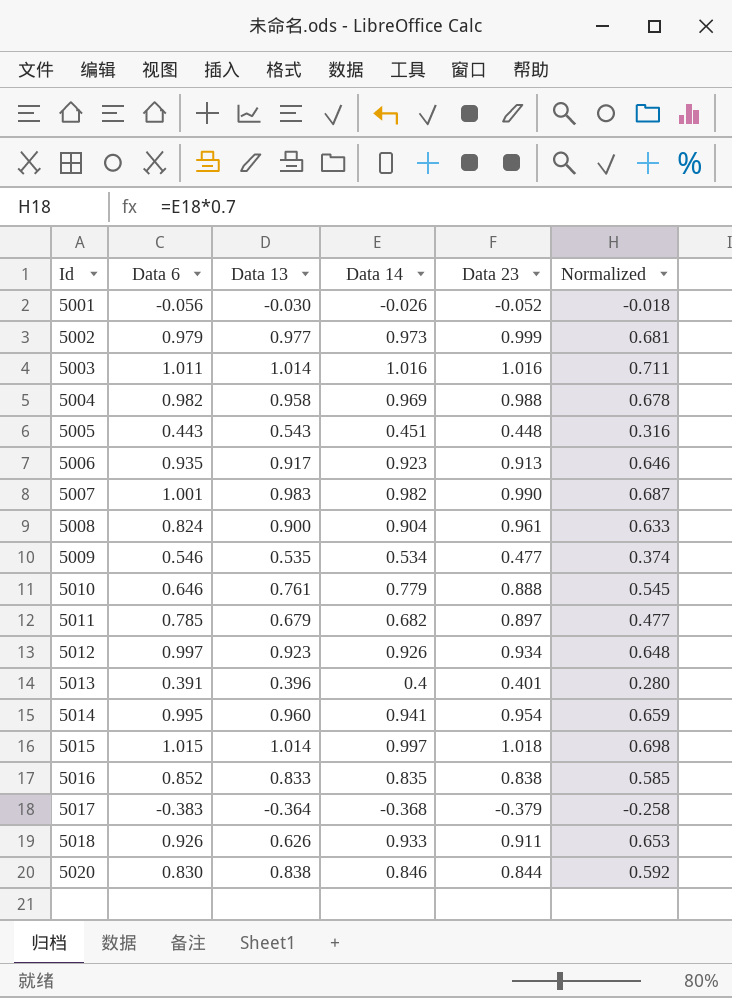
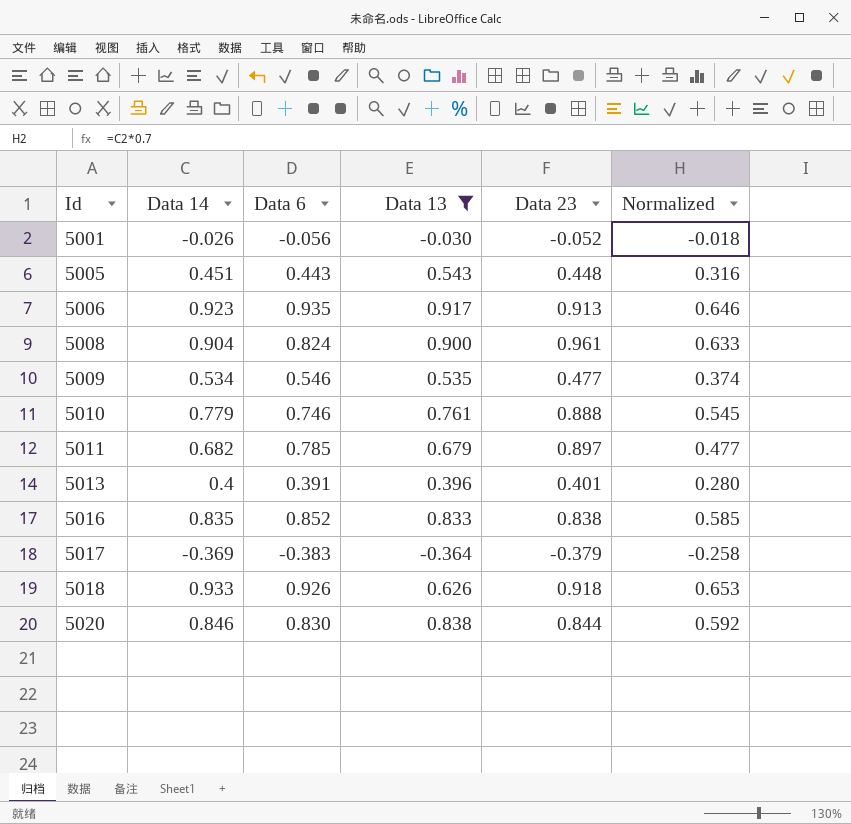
filter: none -> Data 13 <= 0.917
column Data 14 | position: 4 -> 2
5010 | Data 6: 0.646 -> 0.746
5017 | Data 14: -0.368 -> -0.369
5018 | Data 23: 0.911 -> 0.918

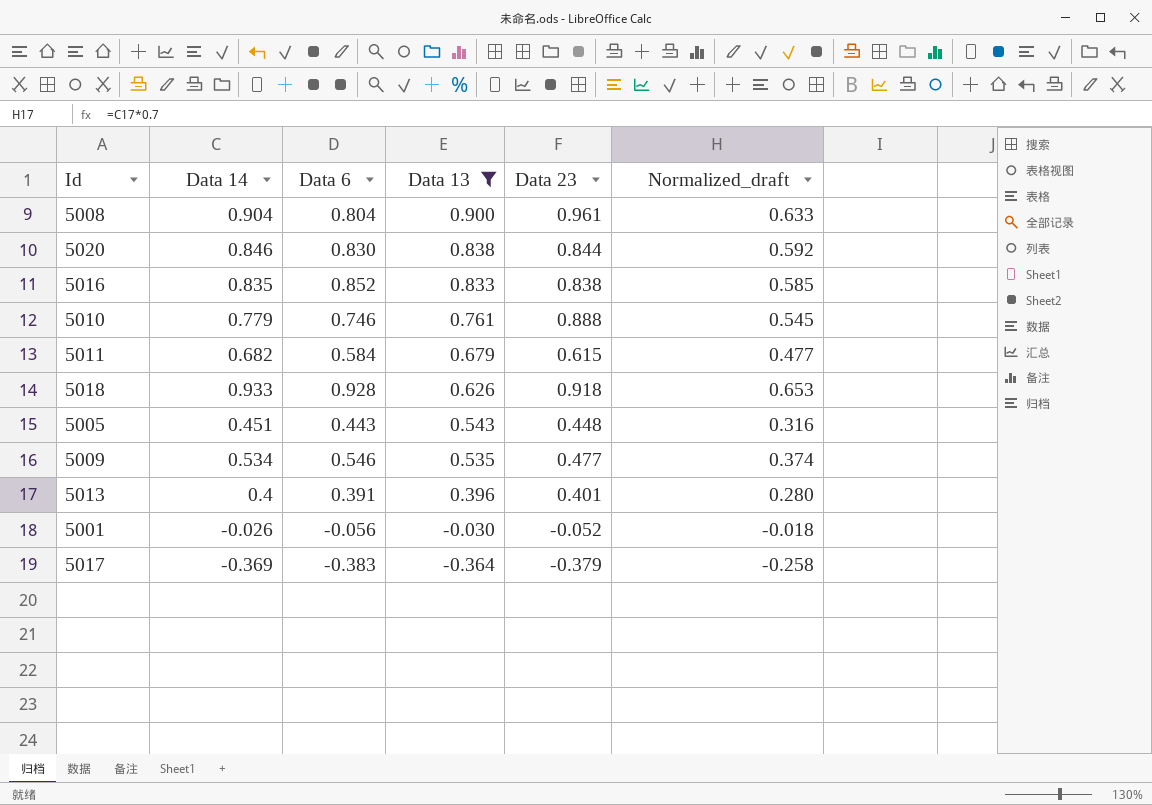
row order: Id ascending -> Data 13 descending
column name: Normalized -> Normalized_draft
row 5006: 0.923 | 0.935 | 0.917 | 0.913 | 0.646 -> none
5008 | Data 6: 0.824 -> 0.804
5011 | Data 6: 0.785 -> 0.584
5011 | Data 23: 0.897 -> 0.615
5018 | Data 6: 0.926 -> 0.928

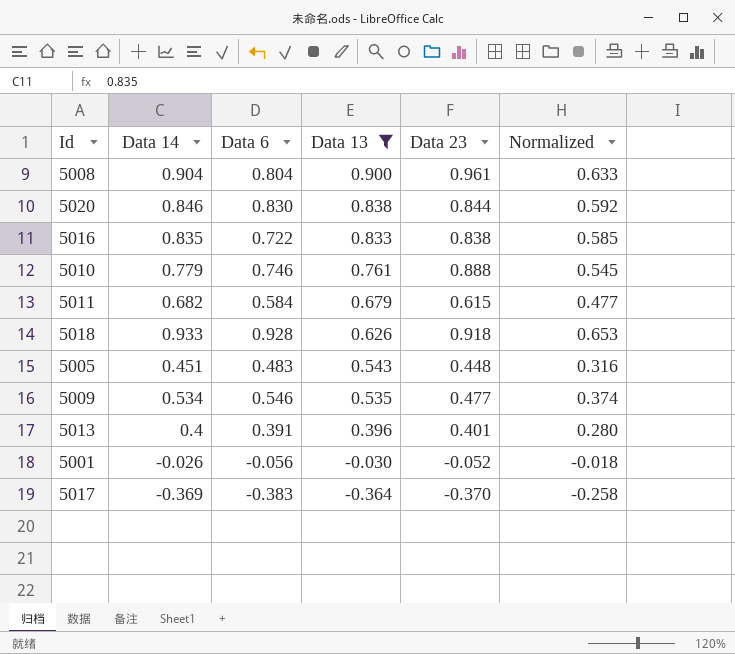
column name: Normalized_draft -> Normalized
5016 | Data 6: 0.852 -> 0.722
5005 | Data 6: 0.443 -> 0.483
5017 | Data 23: -0.379 -> -0.370

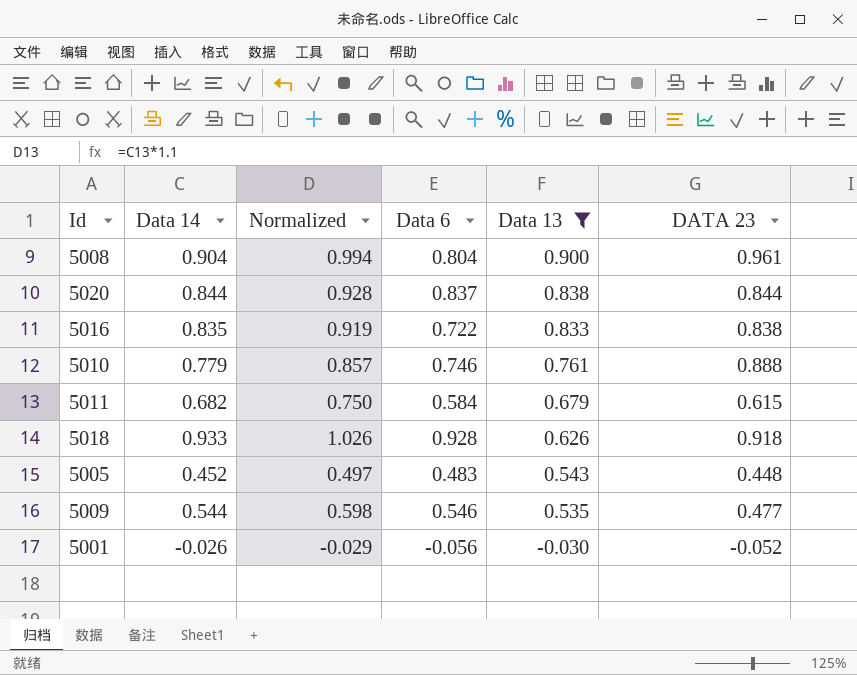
column Normalized | formula: [Data 14] * 0.7 -> [Data 14] * 1.1
column Normalized | position: 6 -> 3
column name: Data 23 -> DATA 23
row 5013: 0.4 | 0.391 | 0.396 | 0.401 | 0.280 -> none
row 5017: -0.369 | -0.383 | -0.364 | -0.370 | -0.258 -> none
5020 | Data 14: 0.846 -> 0.844
5020 | Data 6: 0.830 -> 0.837
5005 | Data 14: 0.451 -> 0.452
5009 | Data 14: 0.534 -> 0.544

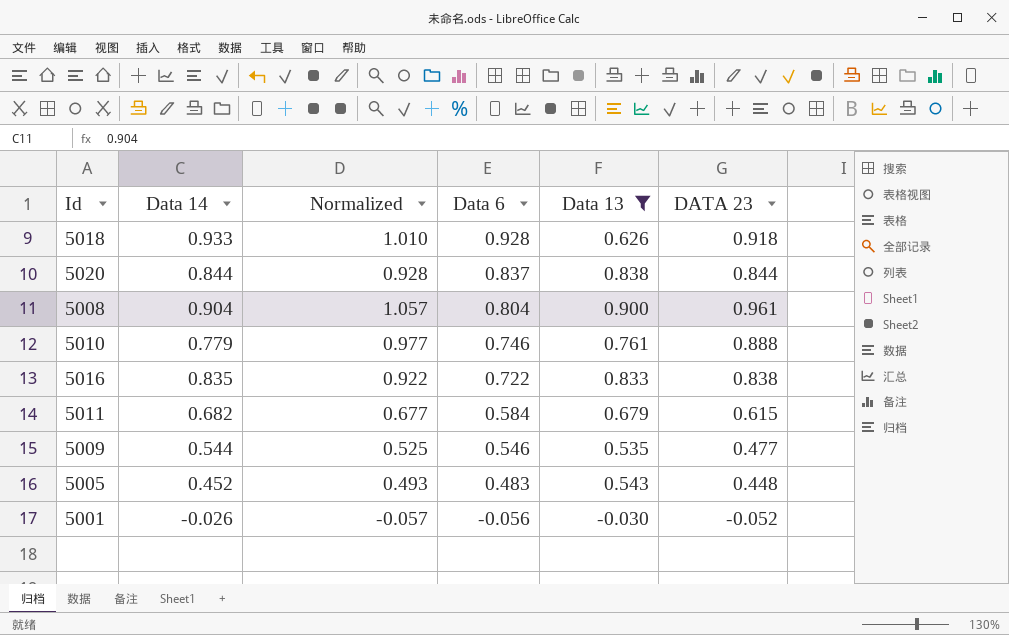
row order: Data 13 descending -> Data 6 descending
column Normalized | formula: [Data 14] * 1.1 -> [DATA 23] * 1.1

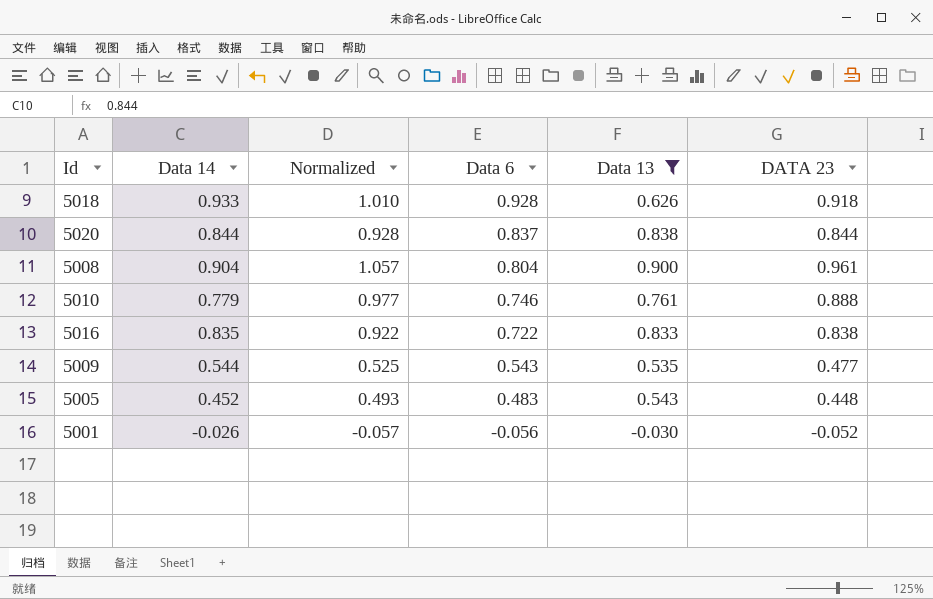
row 5011: 0.682 | 0.677 | 0.584 | 0.679 | 0.615 -> none
5009 | Data 6: 0.546 -> 0.543

